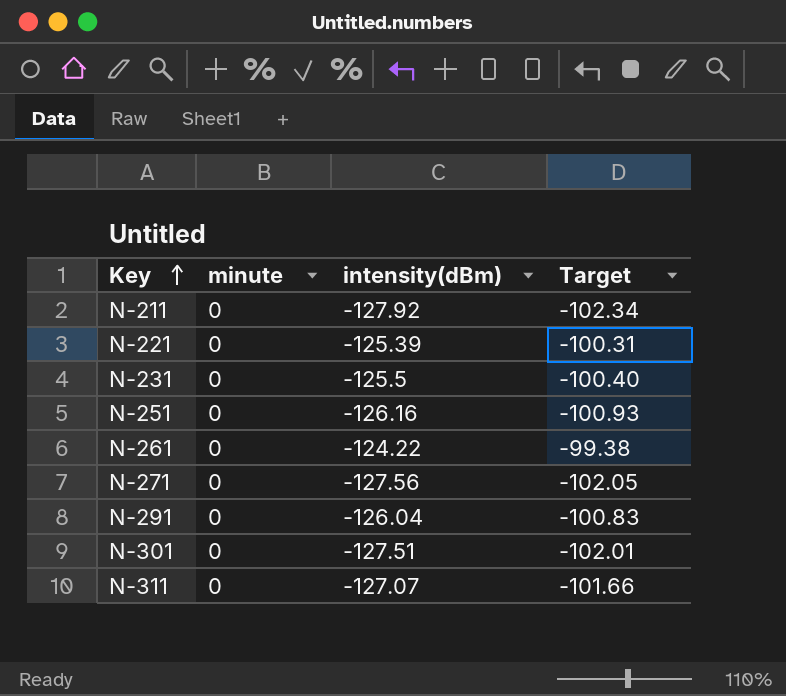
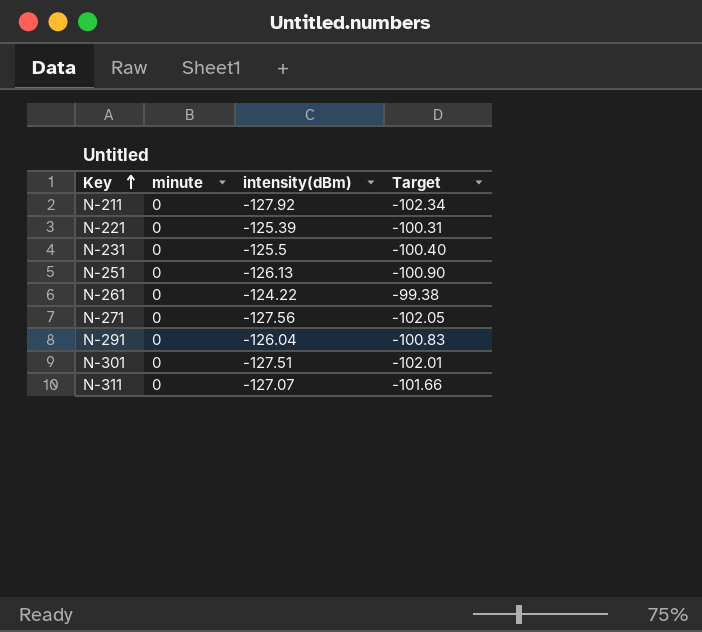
N-251 | intensity(dBm): -126.16 -> -126.13
N-251 | Target: -100.93 -> -100.90

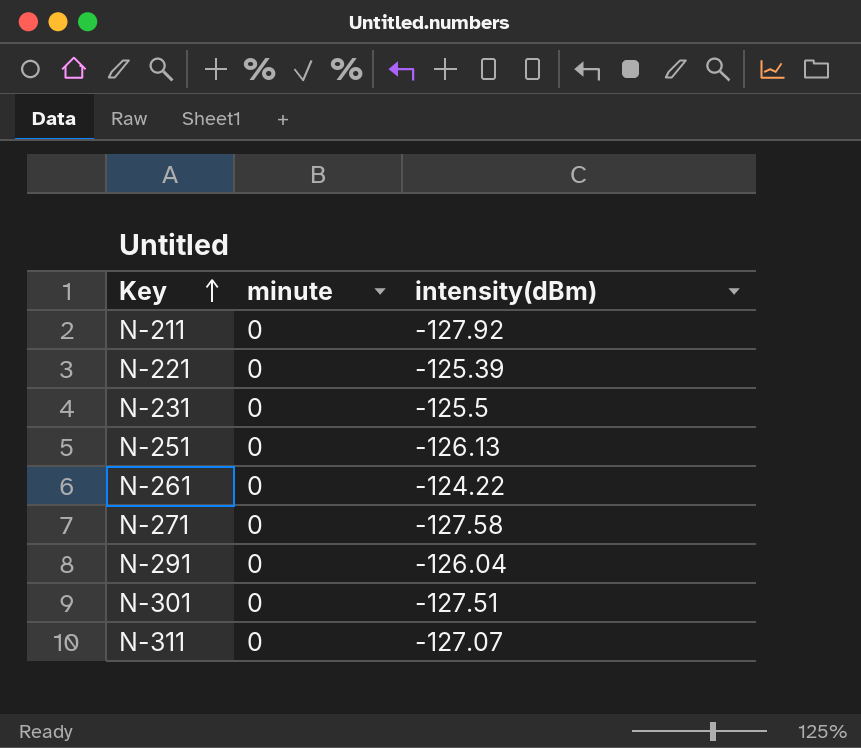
column Target | formula: [intensity(dBm)] * 0.8 -> none
N-271 | intensity(dBm): -127.56 -> -127.58

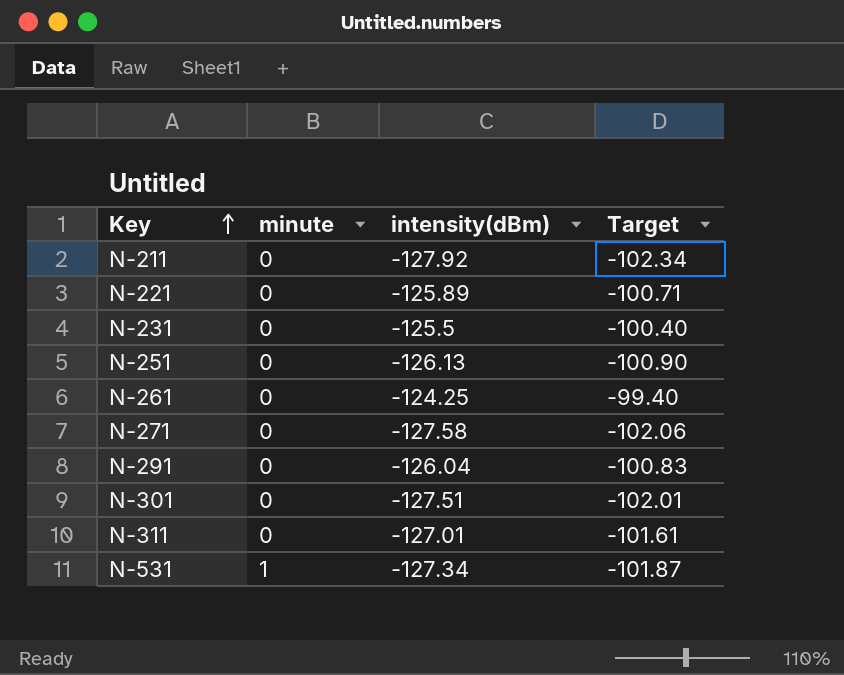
column Target | formula: none -> [intensity(dBm)] * 0.8
N-221 | intensity(dBm): -125.39 -> -125.89
N-261 | intensity(dBm): -124.22 -> -124.25
N-311 | intensity(dBm): -127.07 -> -127.01
row N-531: none -> 1 | -127.34 | -101.87

